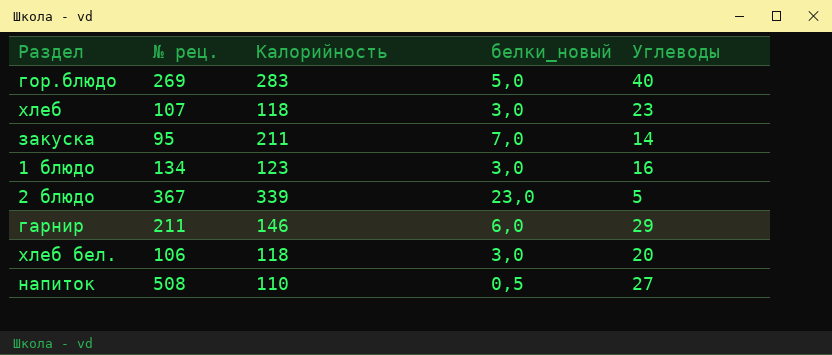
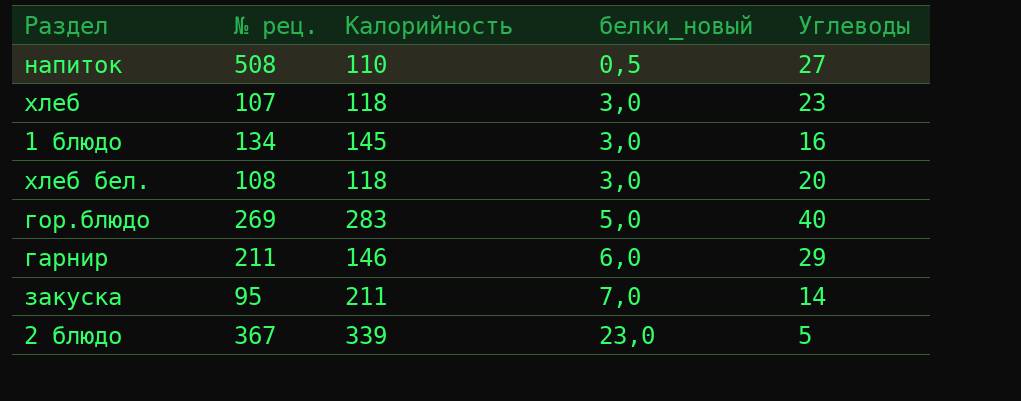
row order: none -> белки_новый ascending
1 блюдо | Калорийность: 123 -> 145
хлеб бел. | № рец.: 106 -> 108

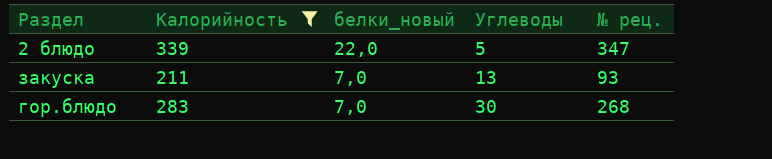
filter: none -> Калорийность >= 211
row order: белки_новый ascending -> белки_новый descending
column № рец. | position: 2 -> 5
2 блюдо | белки_новый: 23,0 -> 22,0
2 блюдо | № рец.: 367 -> 347
закуска | Углеводы: 14 -> 13
закуска | № рец.: 95 -> 93
гор.блюдо | белки_новый: 5,0 -> 7,0
гор.блюдо | Углеводы: 40 -> 30
гор.блюдо | № рец.: 269 -> 268

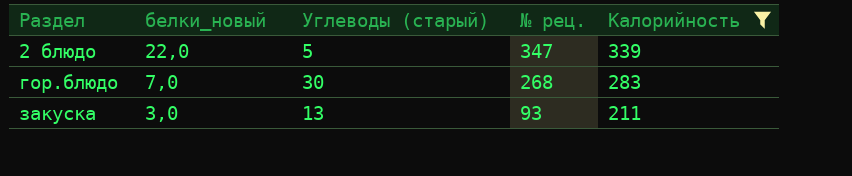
row order: белки_новый descending -> Раздел ascending
column name: Углеводы -> Углеводы (старый)
column Калорийность | position: 2 -> 5
закуска | белки_новый: 7,0 -> 3,0

